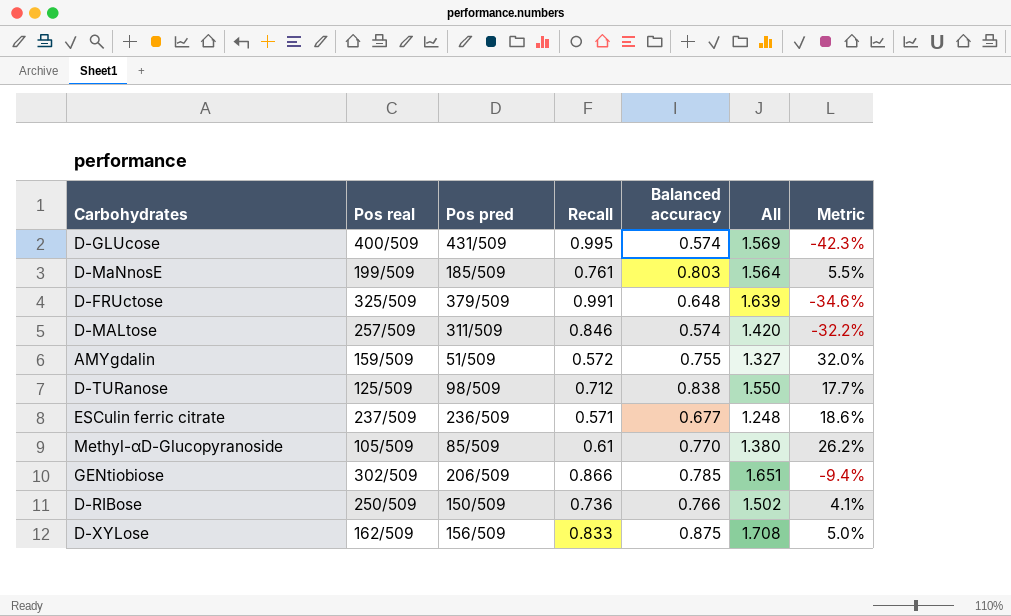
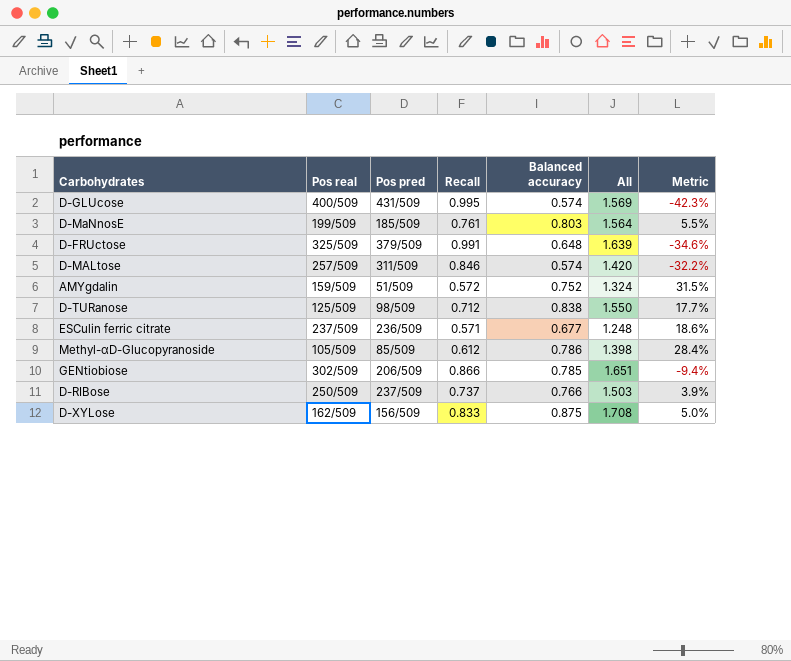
AMYgdalin | Balanced accuracy: 0.755 -> 0.752
AMYgdalin | All: 1.327 -> 1.324
AMYgdalin | Metric: 32.0% -> 31.5%
Methyl-αD-Glucopyranoside | Recall: 0.61 -> 0.612
Methyl-αD-Glucopyranoside | Balanced accuracy: 0.770 -> 0.786
Methyl-αD-Glucopyranoside | All: 1.380 -> 1.398
Methyl-αD-Glucopyranoside | Metric: 26.2% -> 28.4%
D-RIBose | Pos pred: 150/509 -> 237/509
D-RIBose | Recall: 0.736 -> 0.737
D-RIBose | All: 1.502 -> 1.503
D-RIBose | Metric: 4.1% -> 3.9%

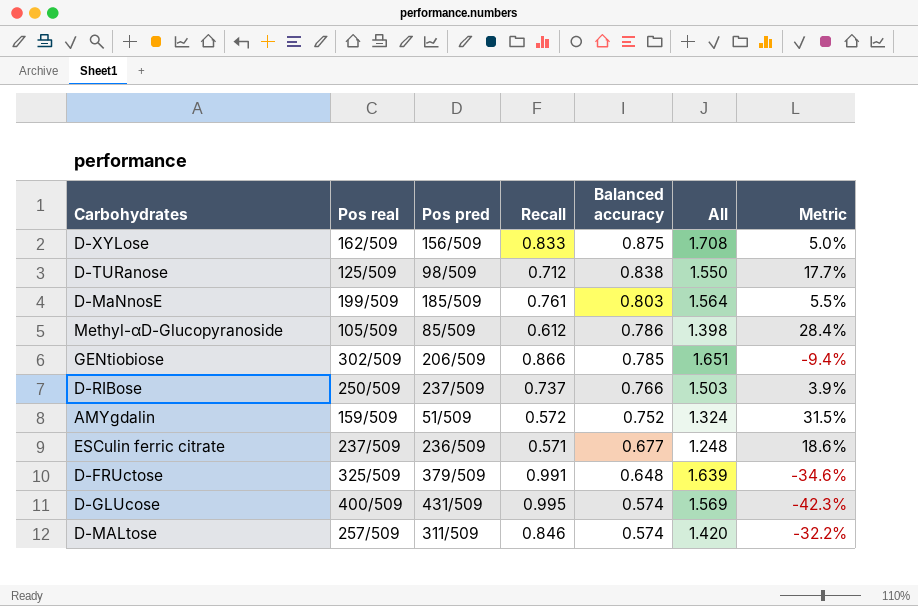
row order: none -> Balanced accuracy descending

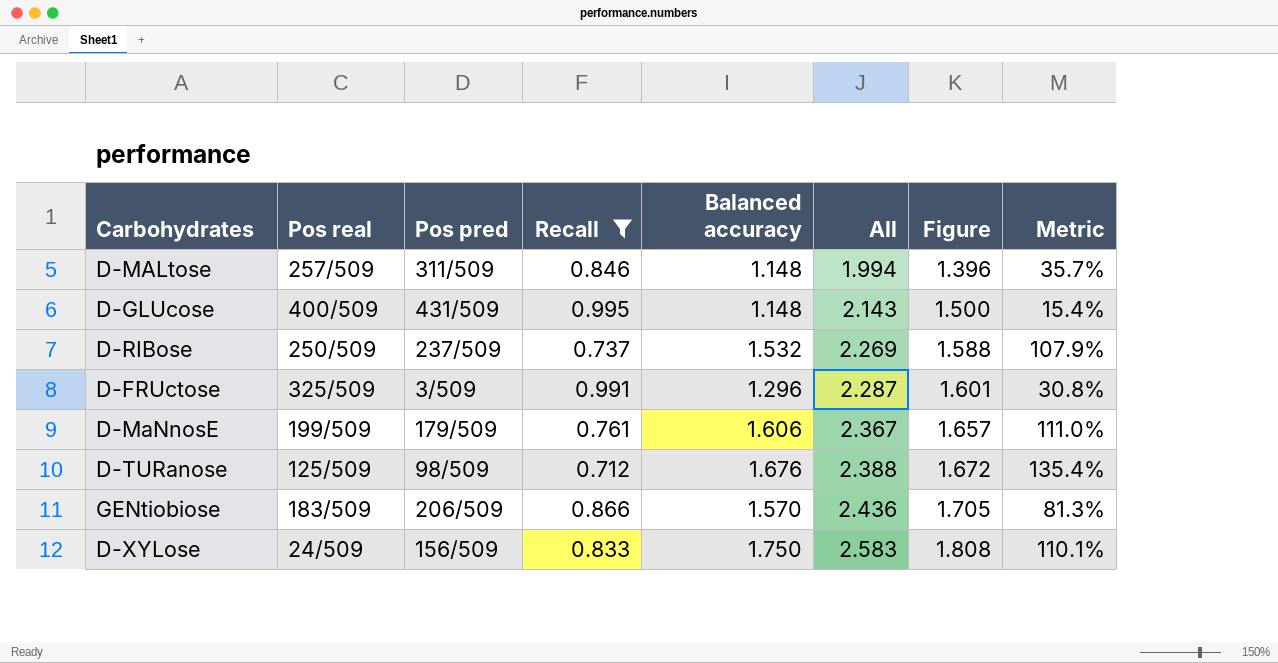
filter: none -> Recall >= 0.712
row order: Balanced accuracy descending -> All ascending
column Figure | formula: none -> [All] * 0.7
D-MALtose | Balanced accuracy: 0.574 -> 1.148
D-MALtose | All: 1.420 -> 1.994
D-MALtose | Metric: -32.2% -> 35.7%
D-GLUcose | Balanced accuracy: 0.574 -> 1.148
D-GLUcose | All: 1.569 -> 2.143
D-GLUcose | Metric: -42.3% -> 15.4%
D-RIBose | Balanced accuracy: 0.766 -> 1.532
D-RIBose | All: 1.503 -> 2.269
D-RIBose | Metric: 3.9% -> 107.9%
D-FRUctose | Pos pred: 379/509 -> 3/509
D-FRUctose | Balanced accuracy: 0.648 -> 1.296
D-FRUctose | All: 1.639 -> 2.287
D-FRUctose | Metric: -34.6% -> 30.8%
D-MaNnosE | Pos pred: 185/509 -> 179/509
D-MaNnosE | Balanced accuracy: 0.803 -> 1.606
D-MaNnosE | All: 1.564 -> 2.367
D-MaNnosE | Metric: 5.5% -> 111.0%
D-TURanose | Balanced accuracy: 0.838 -> 1.676
D-TURanose | All: 1.550 -> 2.388
D-TURanose | Metric: 17.7% -> 135.4%
GENtiobiose | Pos real: 302/509 -> 183/509
GENtiobiose | Balanced accuracy: 0.785 -> 1.570
GENtiobiose | All: 1.651 -> 2.436
GENtiobiose | Metric: -9.4% -> 81.3%
D-XYLose | Pos real: 162/509 -> 24/509
D-XYLose | Balanced accuracy: 0.875 -> 1.750
D-XYLose | All: 1.708 -> 2.583
D-XYLose | Metric: 5.0% -> 110.1%

